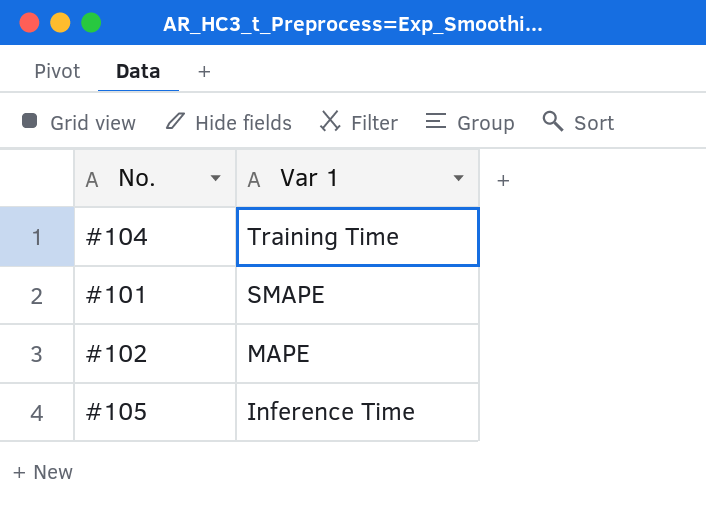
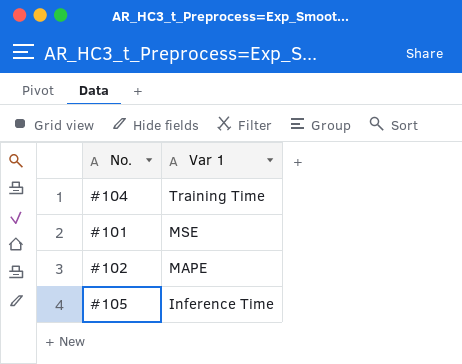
#101 | Var 1: SMAPE -> MSE

